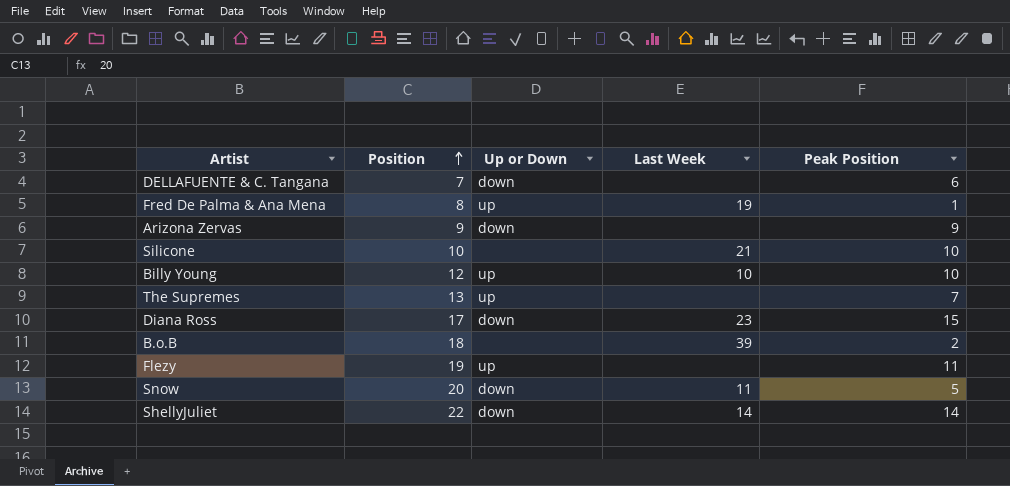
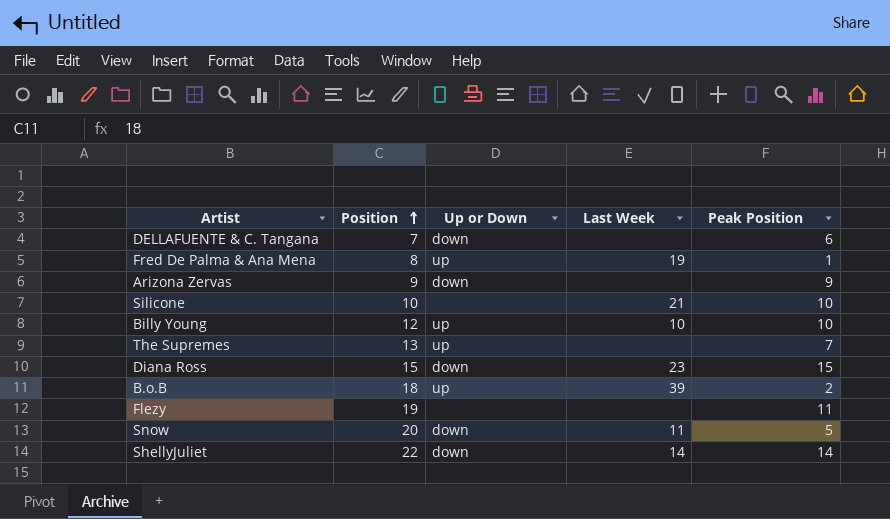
Diana Ross | Position: 17 -> 15
B.o.B | Up or Down: none -> up
Flezy | Up or Down: up -> none

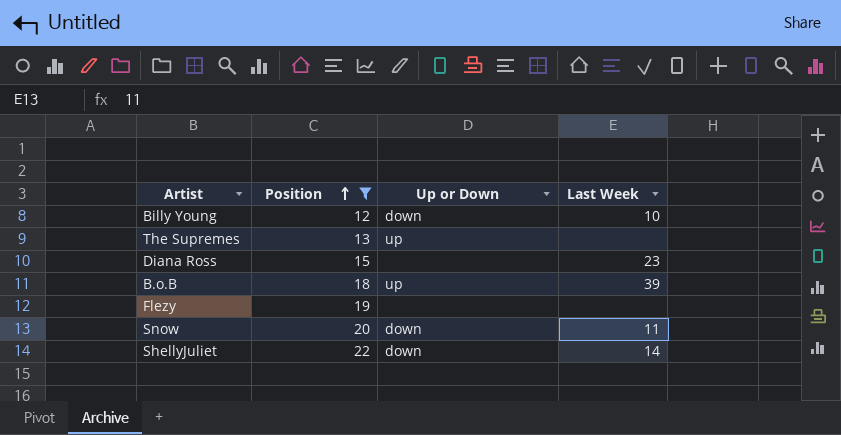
filter: none -> Position >= 12
column Peak Position | position: 5 -> none
Billy Young | Up or Down: up -> down
Diana Ross | Up or Down: down -> none

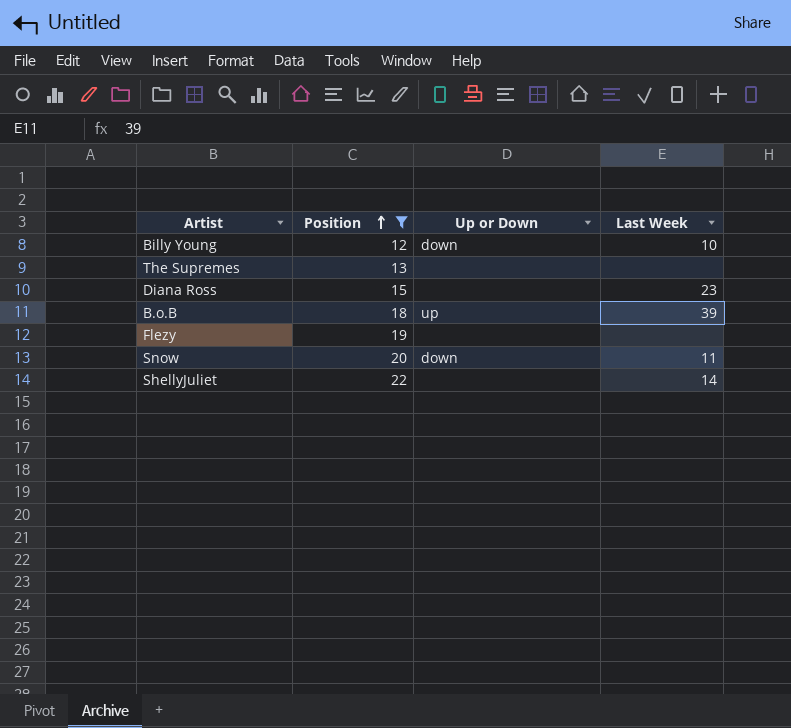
The Supremes | Up or Down: up -> none
ShellyJuliet | Up or Down: down -> none

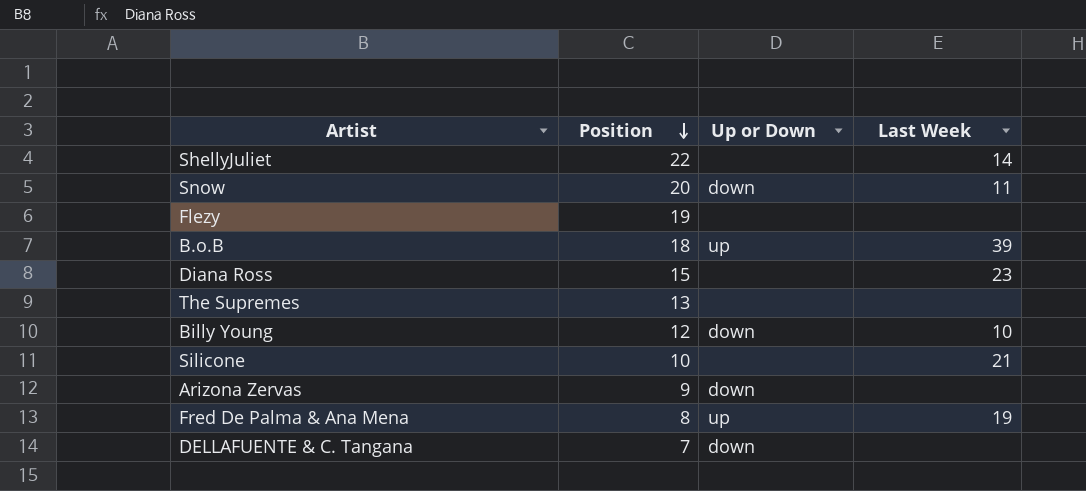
filter: Position >= 12 -> none
row order: Position ascending -> Position descending

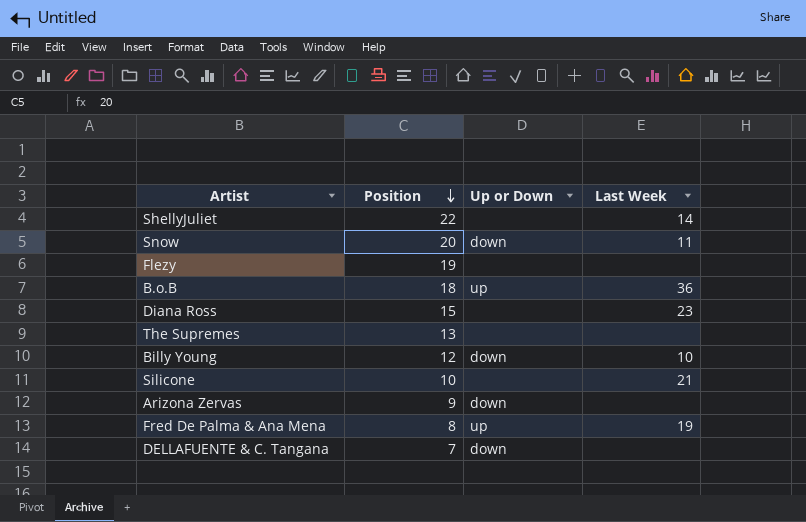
B.o.B | Last Week: 39 -> 36

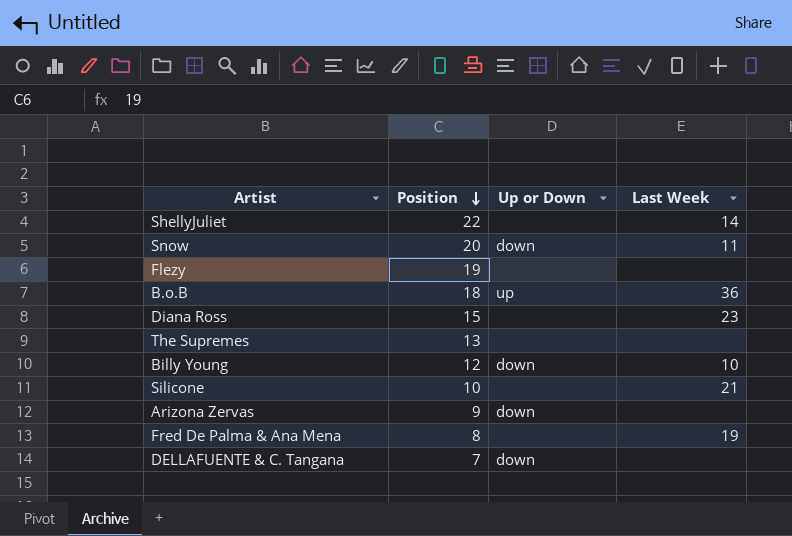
Fred De Palma & Ana Mena | Up or Down: up -> none

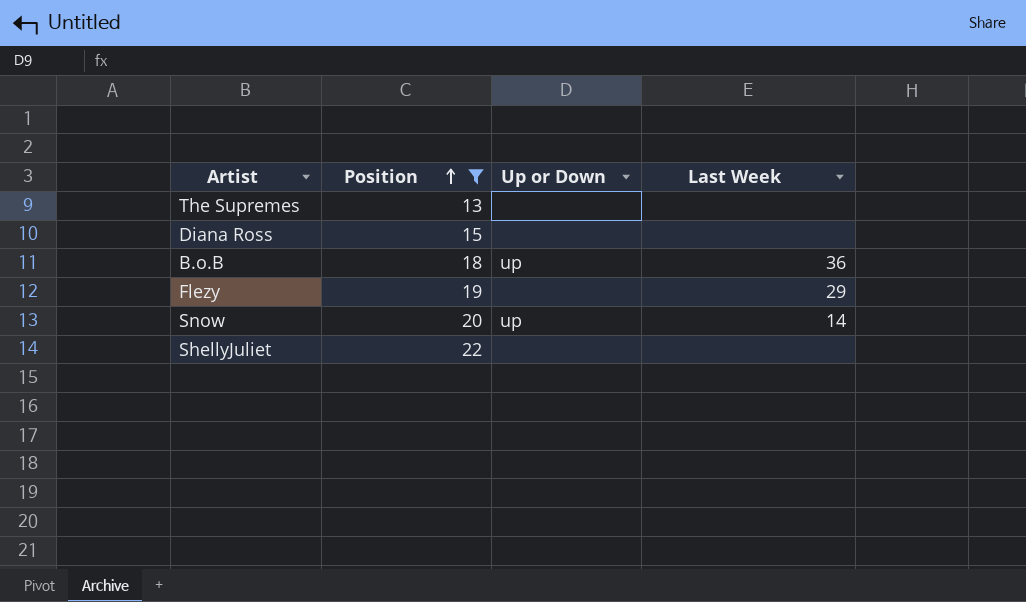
filter: none -> Position >= 13
row order: Position descending -> Position ascending
Diana Ross | Last Week: 23 -> none
Flezy | Last Week: none -> 29
Snow | Up or Down: down -> up
Snow | Last Week: 11 -> 14
ShellyJuliet | Last Week: 14 -> none

